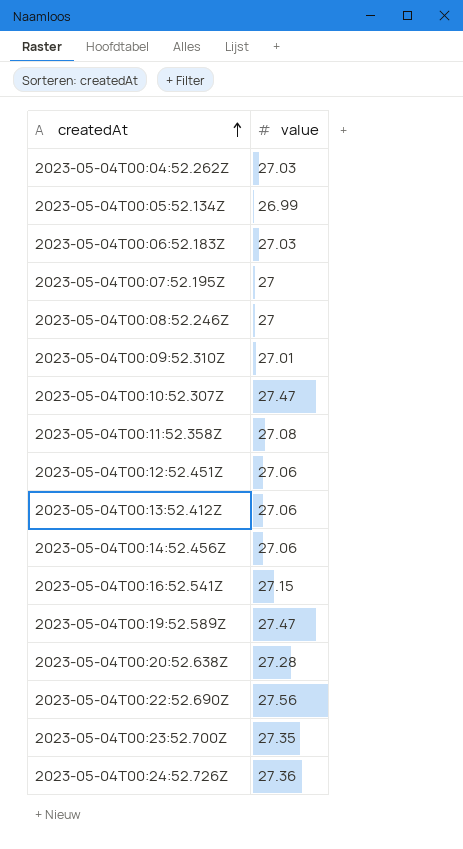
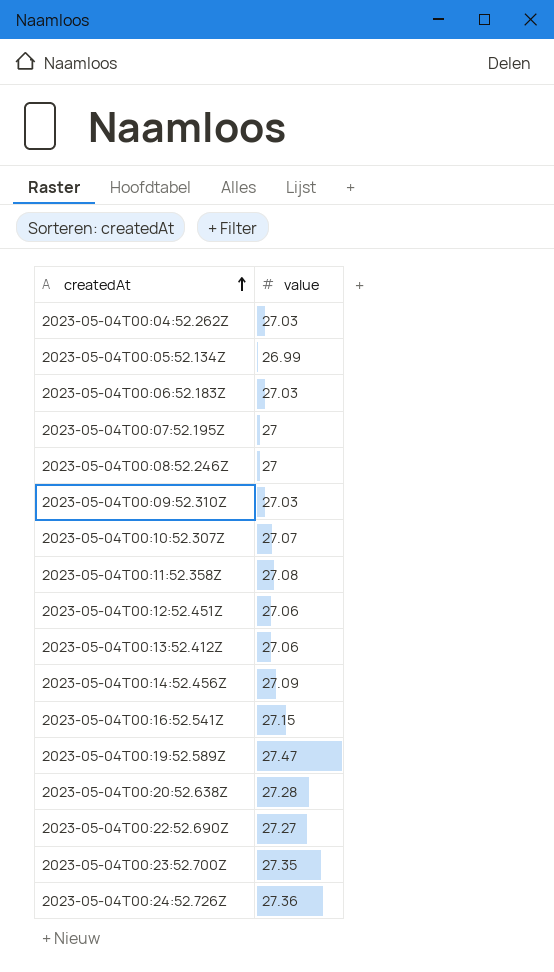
2023-05-04T00:09:52.310Z | value: 27.01 -> 27.03
2023-05-04T00:10:52.307Z | value: 27.47 -> 27.07
2023-05-04T00:14:52.456Z | value: 27.06 -> 27.09
2023-05-04T00:22:52.690Z | value: 27.56 -> 27.27

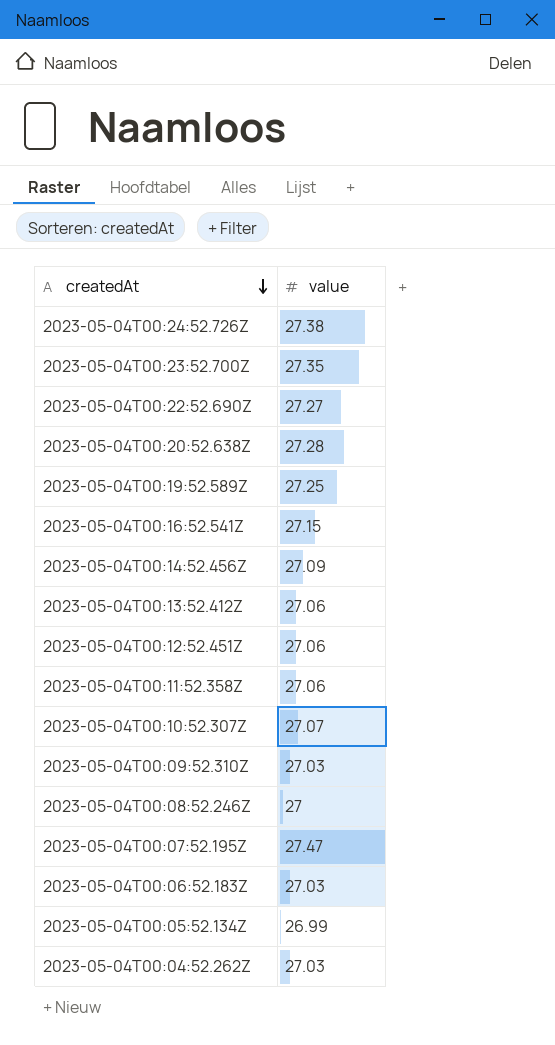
row order: createdAt ascending -> createdAt descending
2023-05-04T00:24:52.726Z | value: 27.36 -> 27.38
2023-05-04T00:19:52.589Z | value: 27.47 -> 27.25
2023-05-04T00:11:52.358Z | value: 27.08 -> 27.06
2023-05-04T00:07:52.195Z | value: 27 -> 27.47

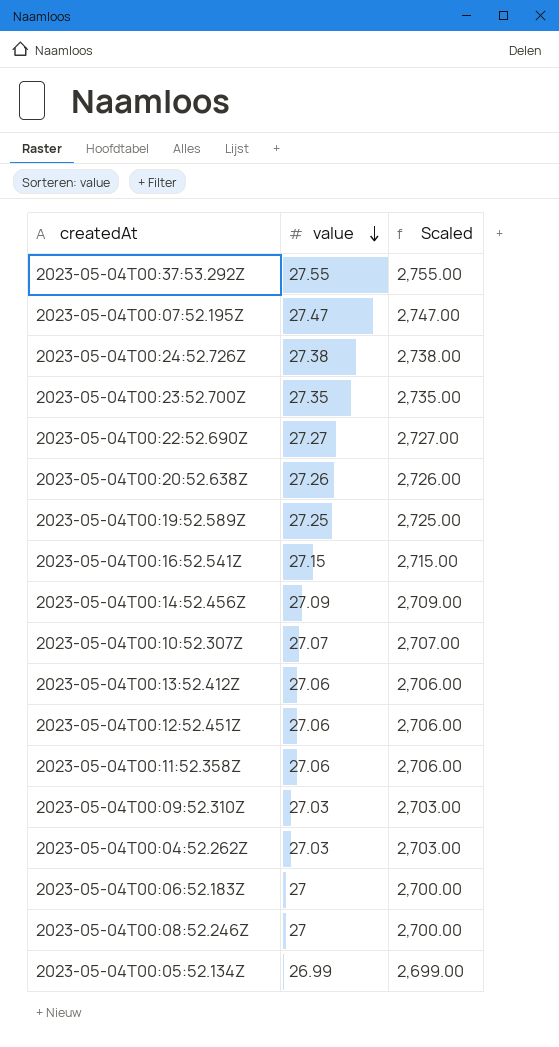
row order: createdAt descending -> value descending
column Scaled | formula: none -> [value] * 100
row 2023-05-04T00:37:53.292Z: none -> 27.55 | 2,755.00
2023-05-04T00:20:52.638Z | value: 27.28 -> 27.26
2023-05-04T00:06:52.183Z | value: 27.03 -> 27

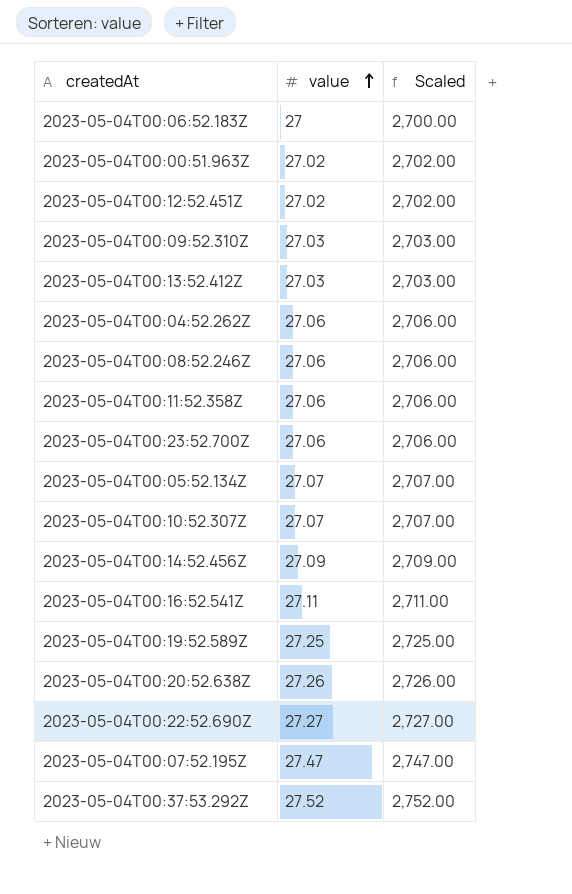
row order: value descending -> value ascending
row 2023-05-04T00:24:52.726Z: 27.38 | 2,738.00 -> none
row 2023-05-04T00:00:51.963Z: none -> 27.02 | 2,702.00
2023-05-04T00:12:52.451Z | value: 27.06 -> 27.02
2023-05-04T00:12:52.451Z | Scaled: 2,706.00 -> 2,702.00
2023-05-04T00:13:52.412Z | value: 27.06 -> 27.03
2023-05-04T00:13:52.412Z | Scaled: 2,706.00 -> 2,703.00
2023-05-04T00:04:52.262Z | value: 27.03 -> 27.06
2023-05-04T00:04:52.262Z | Scaled: 2,703.00 -> 2,706.00
2023-05-04T00:08:52.246Z | value: 27 -> 27.06
2023-05-04T00:08:52.246Z | Scaled: 2,700.00 -> 2,706.00
2023-05-04T00:23:52.700Z | value: 27.35 -> 27.06
2023-05-04T00:23:52.700Z | Scaled: 2,735.00 -> 2,706.00
2023-05-04T00:05:52.134Z | value: 26.99 -> 27.07
2023-05-04T00:05:52.134Z | Scaled: 2,699.00 -> 2,707.00
2023-05-04T00:16:52.541Z | value: 27.15 -> 27.11
2023-05-04T00:16:52.541Z | Scaled: 2,715.00 -> 2,711.00
2023-05-04T00:37:53.292Z | value: 27.55 -> 27.52
2023-05-04T00:37:53.292Z | Scaled: 2,755.00 -> 2,752.00

